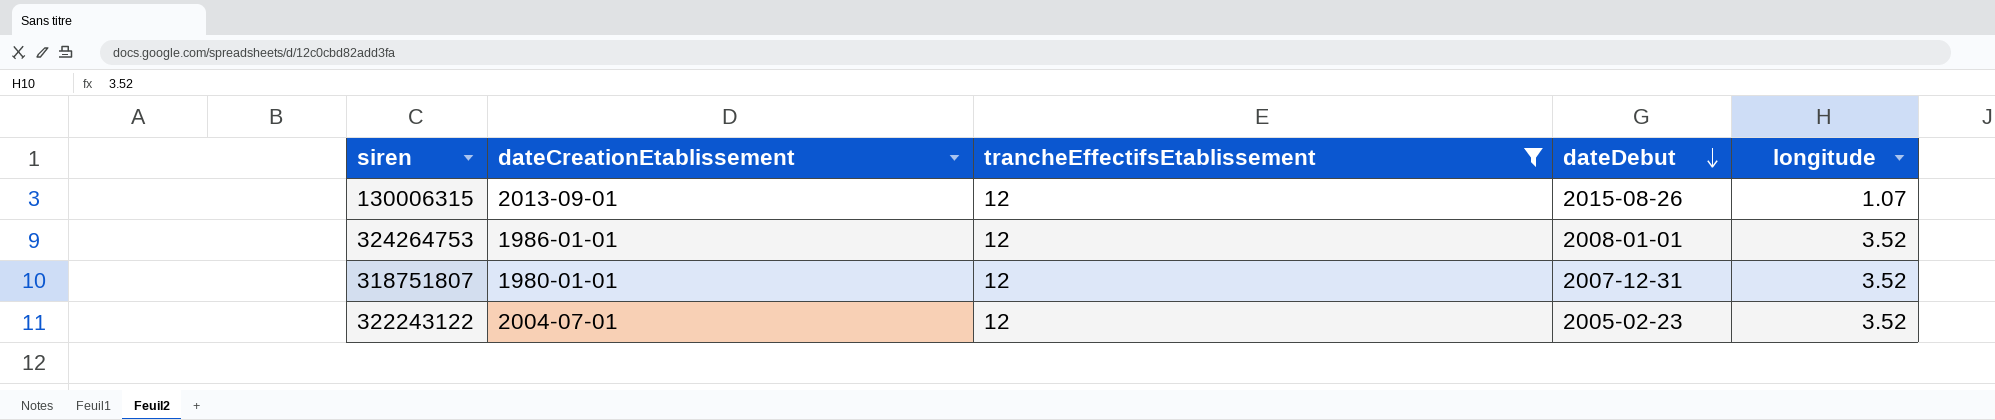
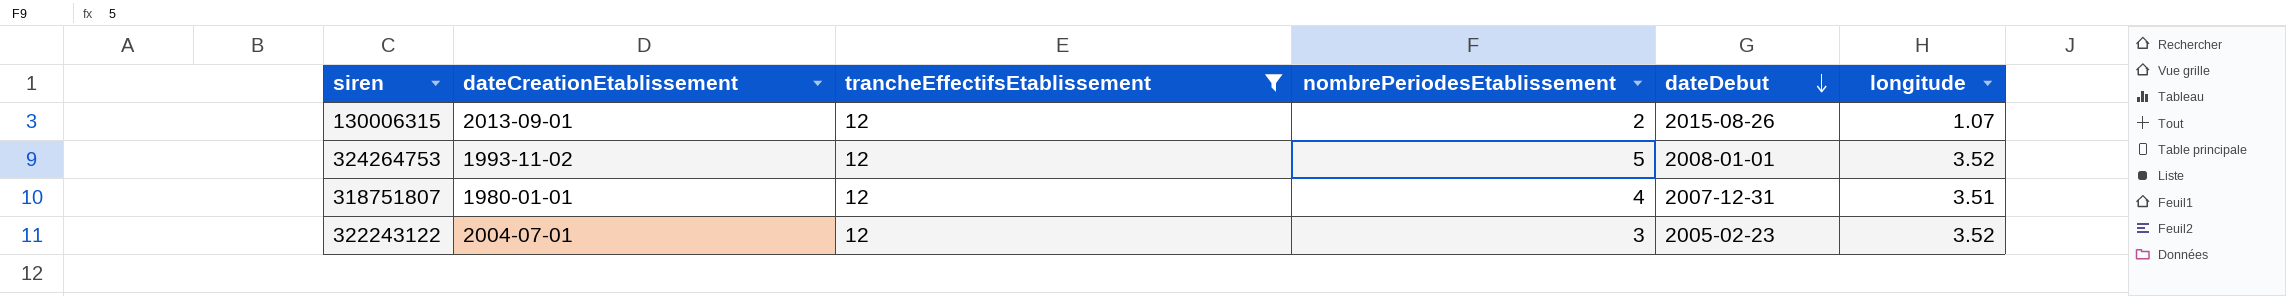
column nombrePeriodesEtablissement | position: none -> 4
324264753 | dateCreationEtablissement: 1986-01-01 -> 1993-11-02
318751807 | longitude: 3.52 -> 3.51

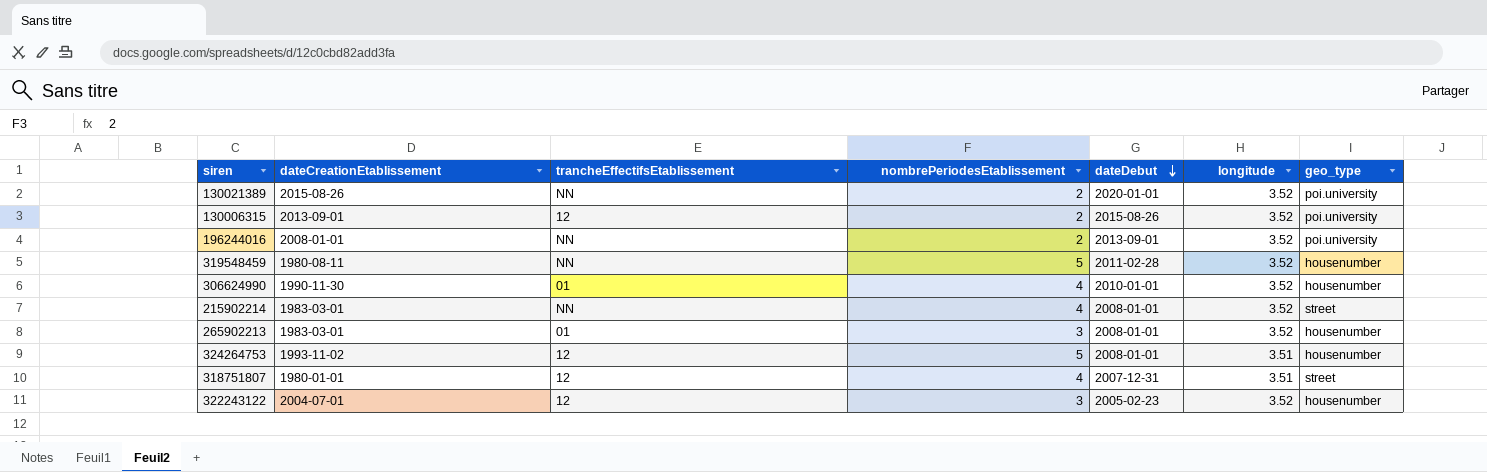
filter: trancheEffectifsEtablissement = 12 -> none
column geo_type | position: none -> 7
130006315 | longitude: 1.07 -> 3.52
324264753 | longitude: 3.52 -> 3.51

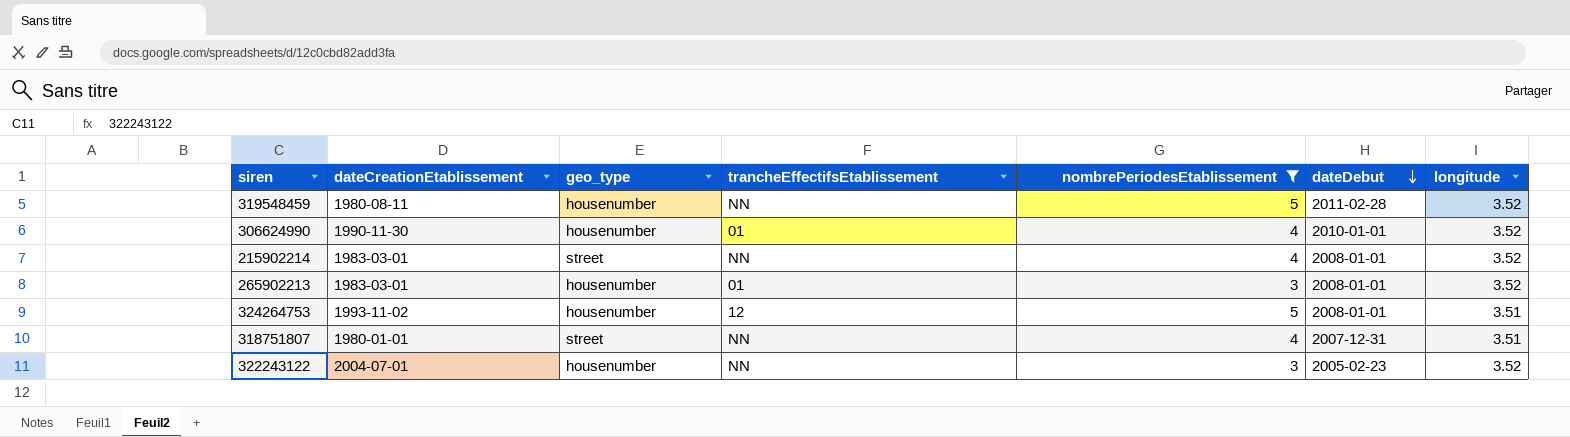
filter: none -> nombrePeriodesEtablissement != 2
column geo_type | position: 7 -> 3
318751807 | trancheEffectifsEtablissement: 12 -> NN
322243122 | trancheEffectifsEtablissement: 12 -> NN

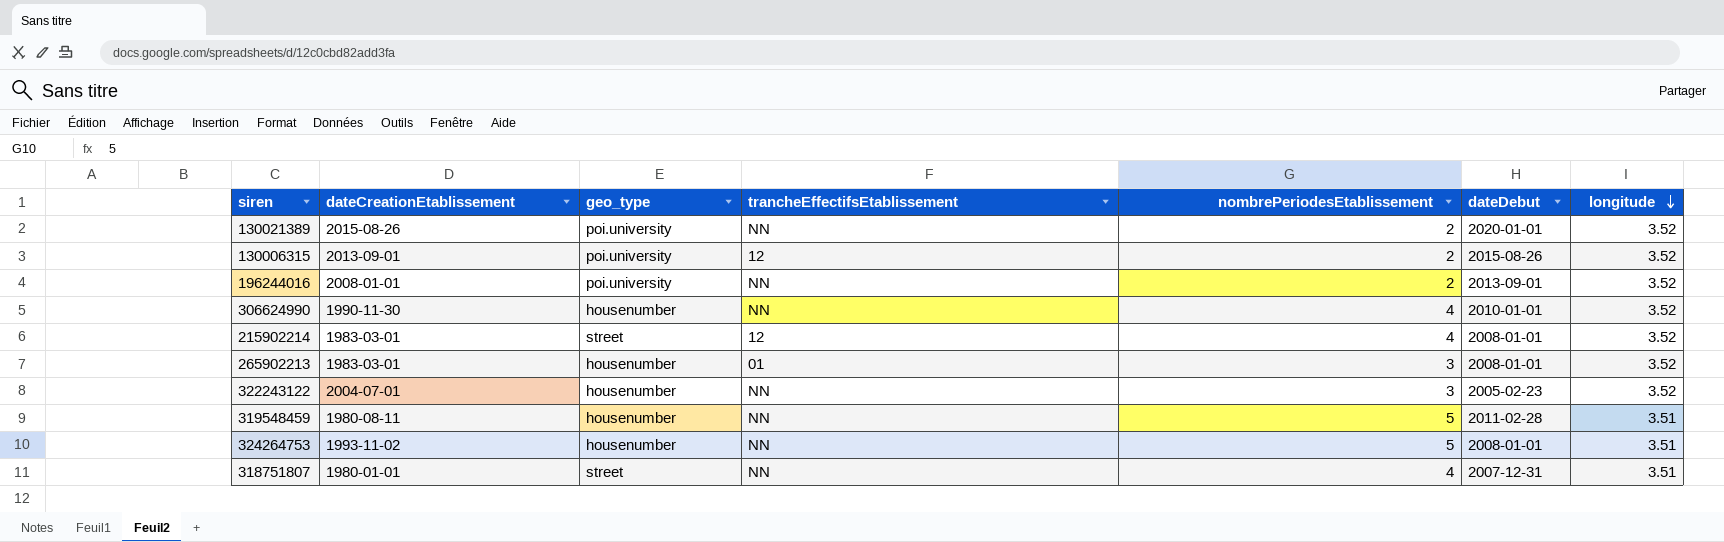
filter: nombrePeriodesEtablissement != 2 -> none
row order: dateDebut descending -> longitude descending
306624990 | trancheEffectifsEtablissement: 01 -> NN
215902214 | trancheEffectifsEtablissement: NN -> 12
319548459 | longitude: 3.52 -> 3.51
324264753 | trancheEffectifsEtablissement: 12 -> NN

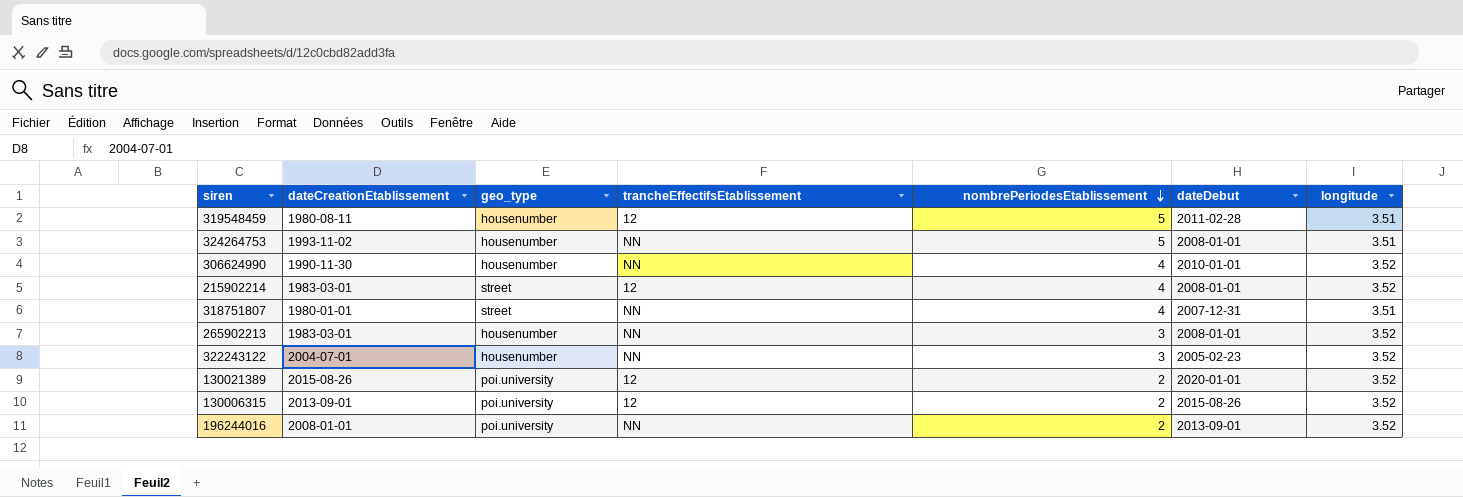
row order: longitude descending -> nombrePeriodesEtablissement descending
319548459 | trancheEffectifsEtablissement: NN -> 12
265902213 | trancheEffectifsEtablissement: 01 -> NN
130021389 | trancheEffectifsEtablissement: NN -> 12

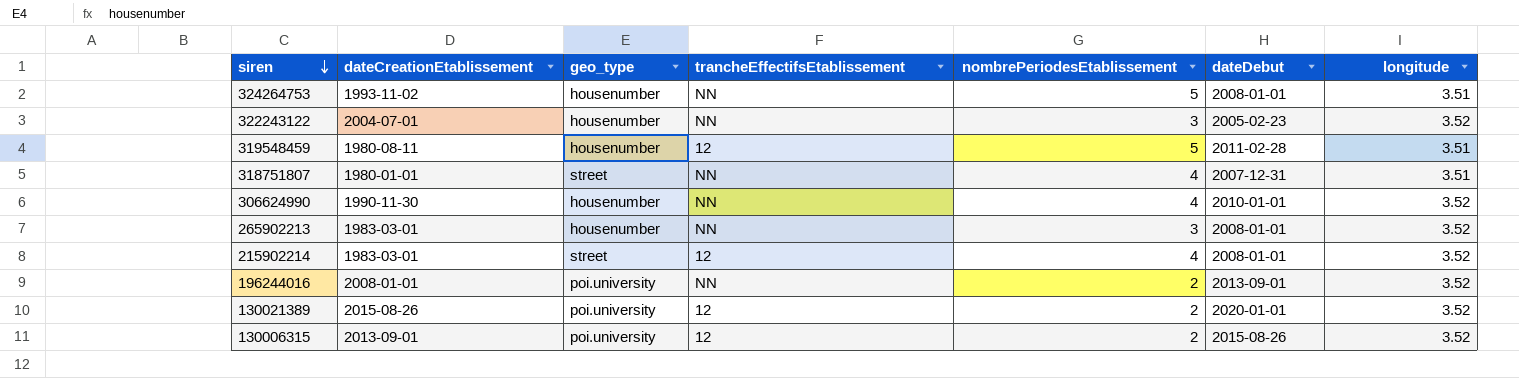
row order: nombrePeriodesEtablissement descending -> siren descending

